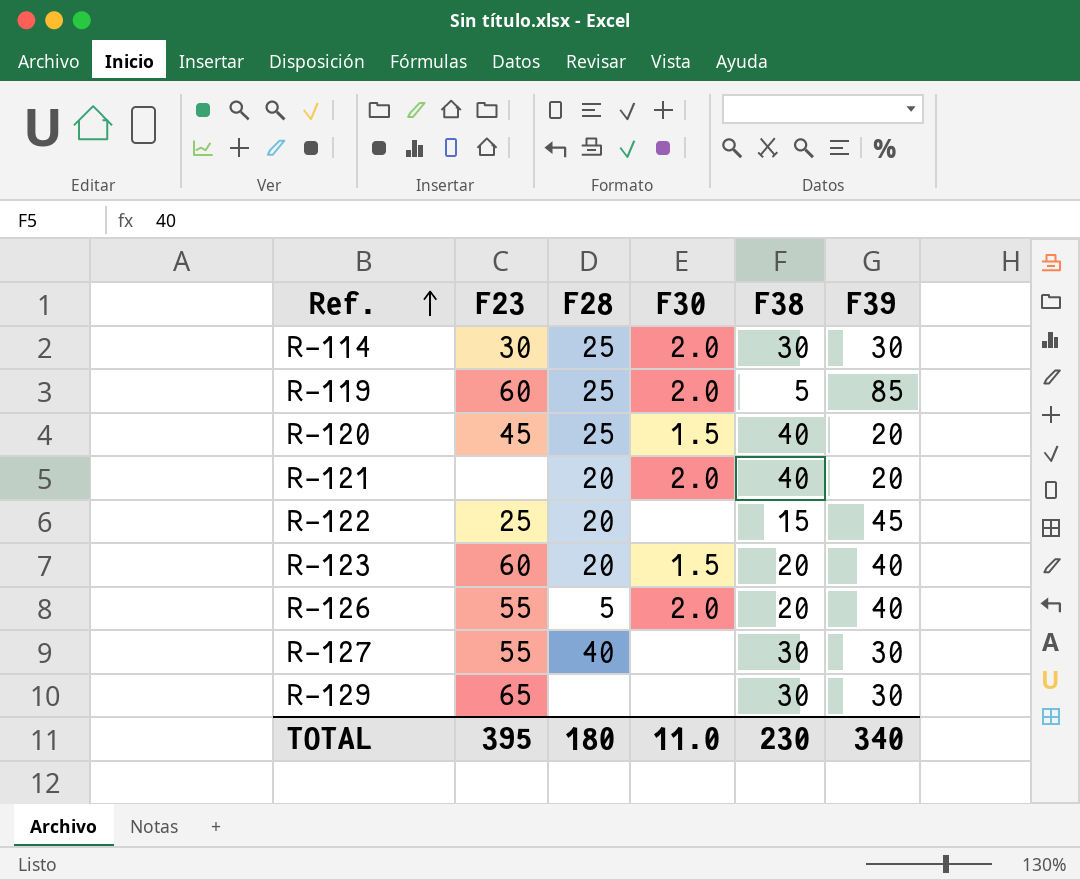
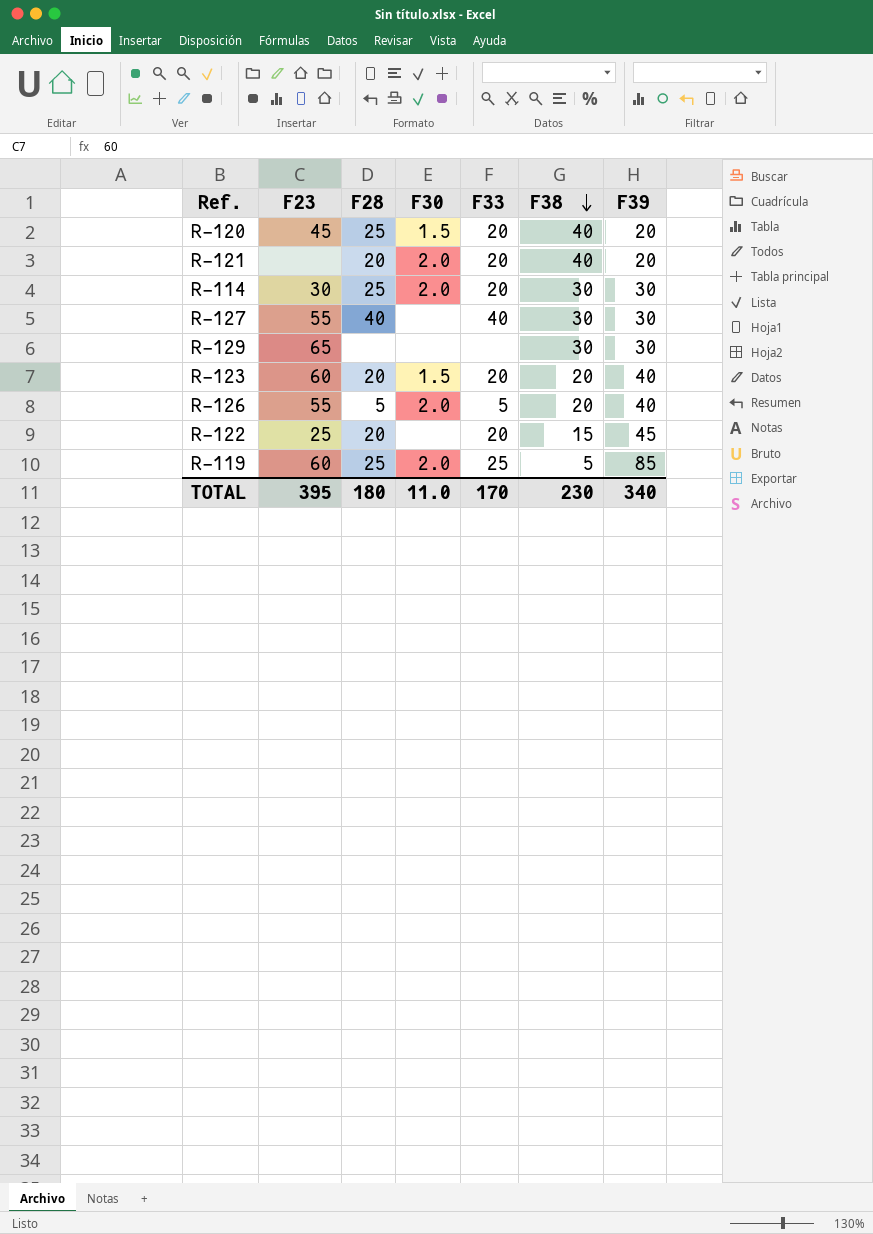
row order: Ref. ascending -> F38 descending
column F33 | position: none -> 5

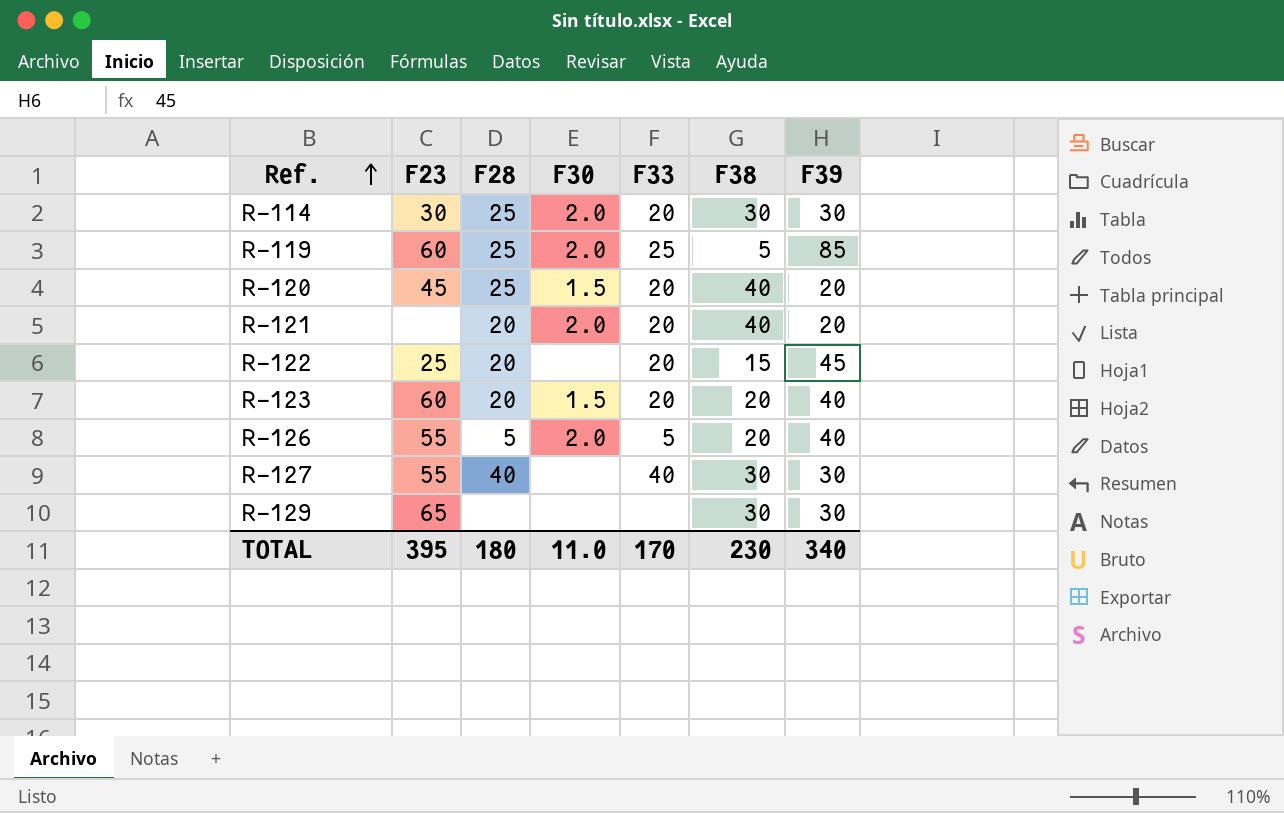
row order: F38 descending -> Ref. ascending

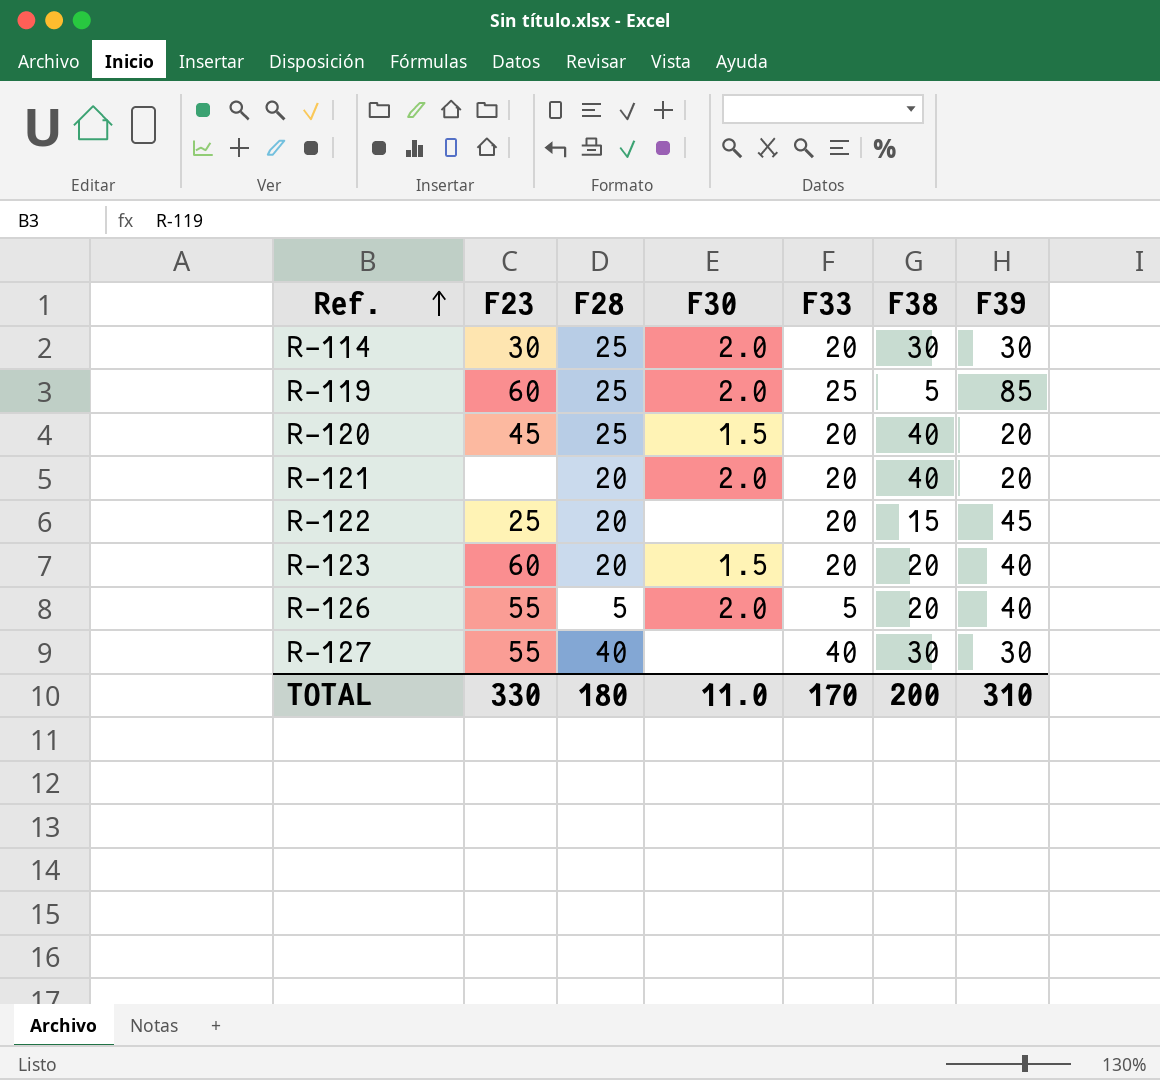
row R-129: 65 | none | none | none | 30 | 30 -> none
TOTAL | F23: 395 -> 330
TOTAL | F38: 230 -> 200
TOTAL | F39: 340 -> 310

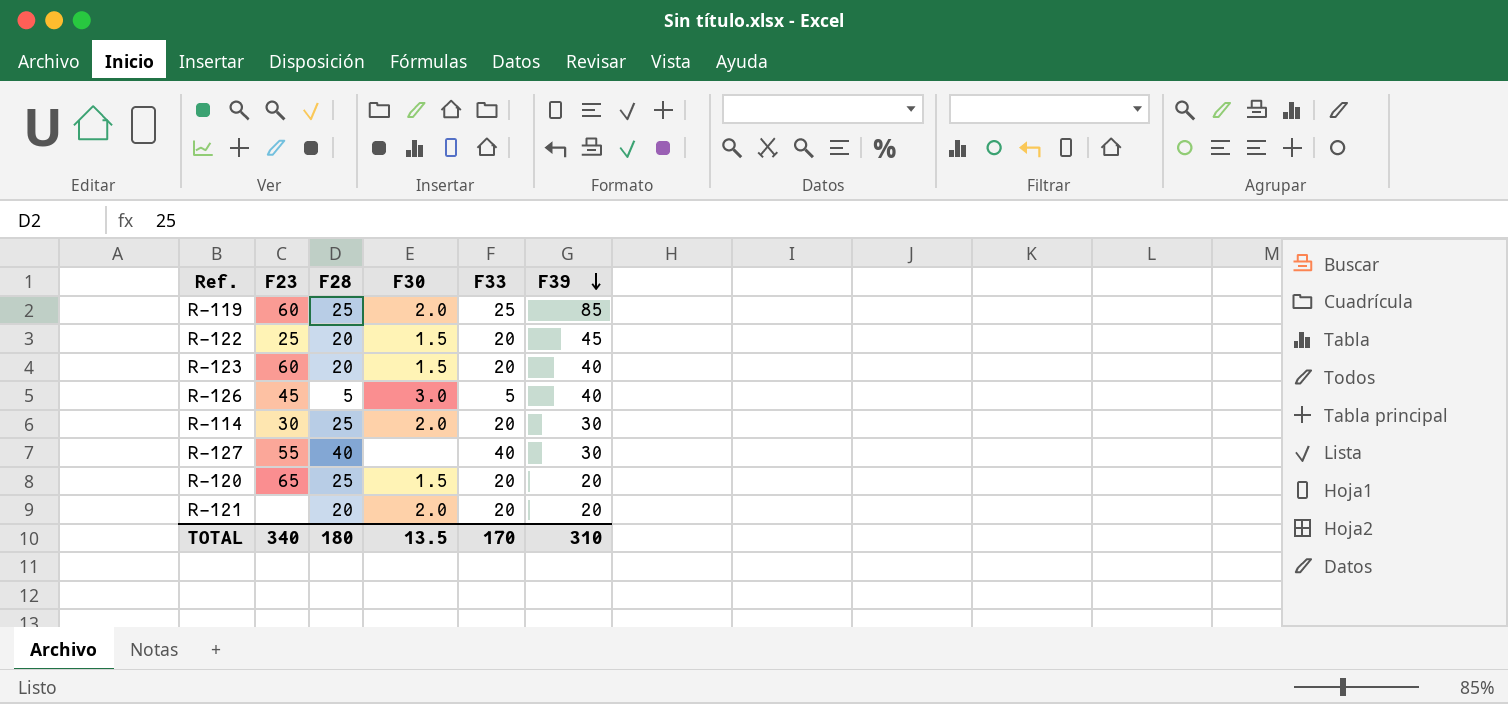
row order: Ref. ascending -> F39 descending
column F38 | position: 6 -> none
R-122 | F30: none -> 1.5
R-126 | F23: 55 -> 45
R-126 | F30: 2.0 -> 3.0
R-120 | F23: 45 -> 65
TOTAL | F23: 330 -> 340
TOTAL | F30: 11.0 -> 13.5

